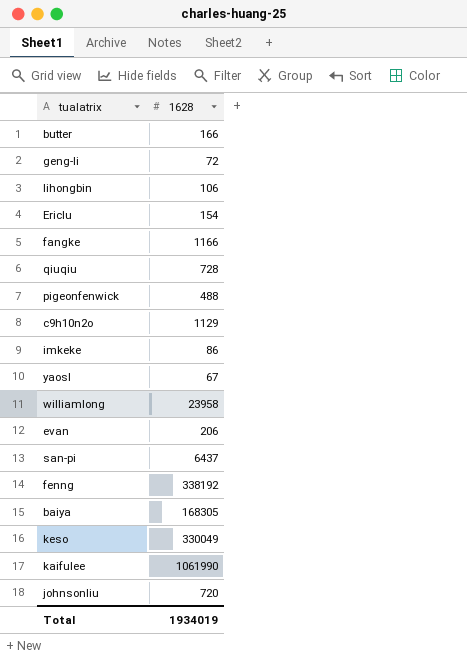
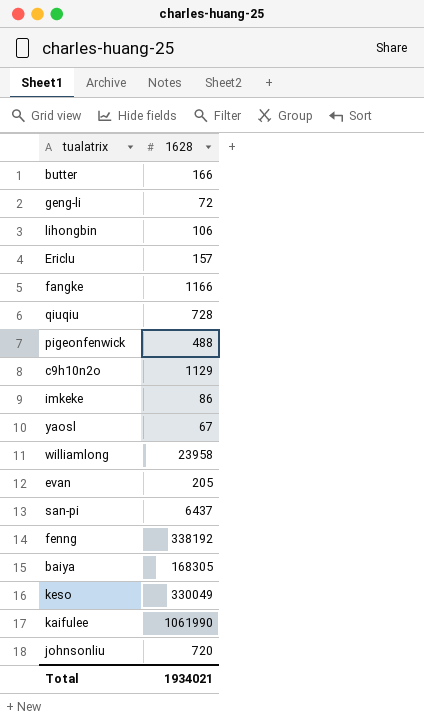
Ericlu | 1628: 154 -> 157
evan | 1628: 206 -> 205
Total | 1628: 1934019 -> 1934021

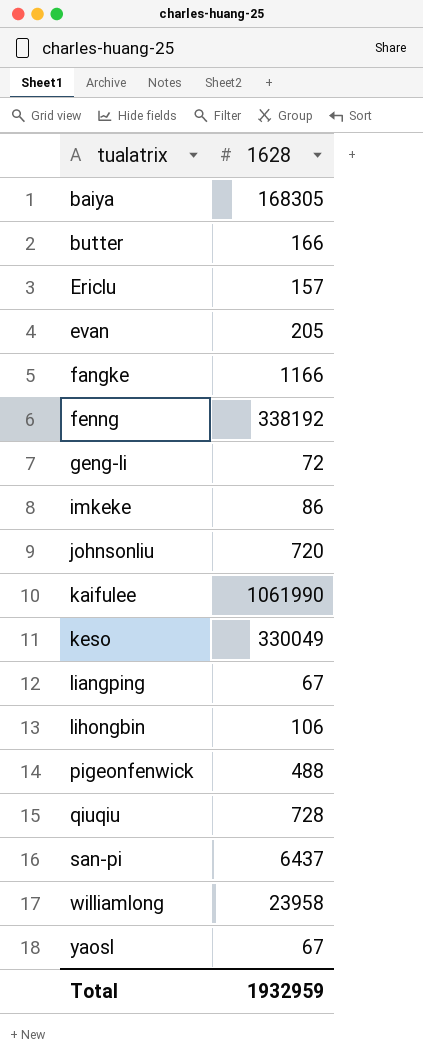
row order: none -> tualatrix ascending
row c9h10n2o: 1129 -> none
row liangping: none -> 67
Total | 1628: 1934021 -> 1932959

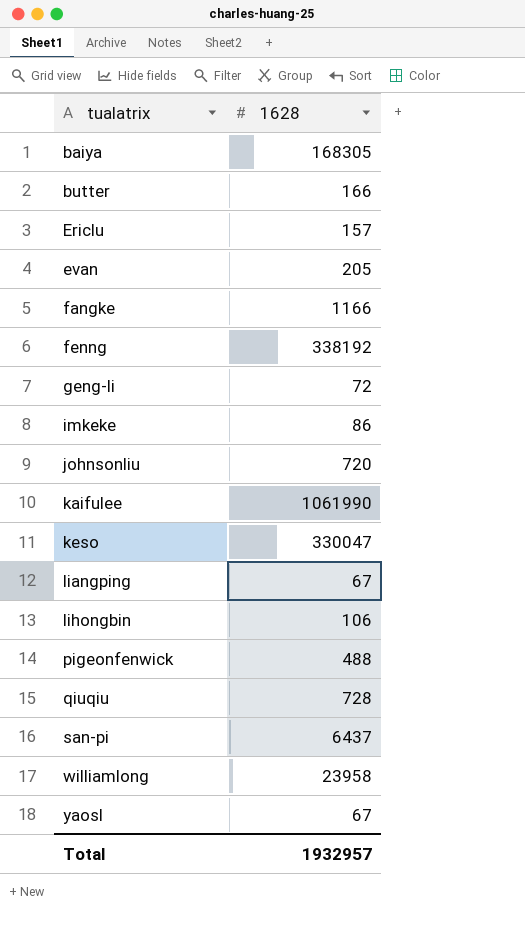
keso | 1628: 330049 -> 330047
Total | 1628: 1932959 -> 1932957

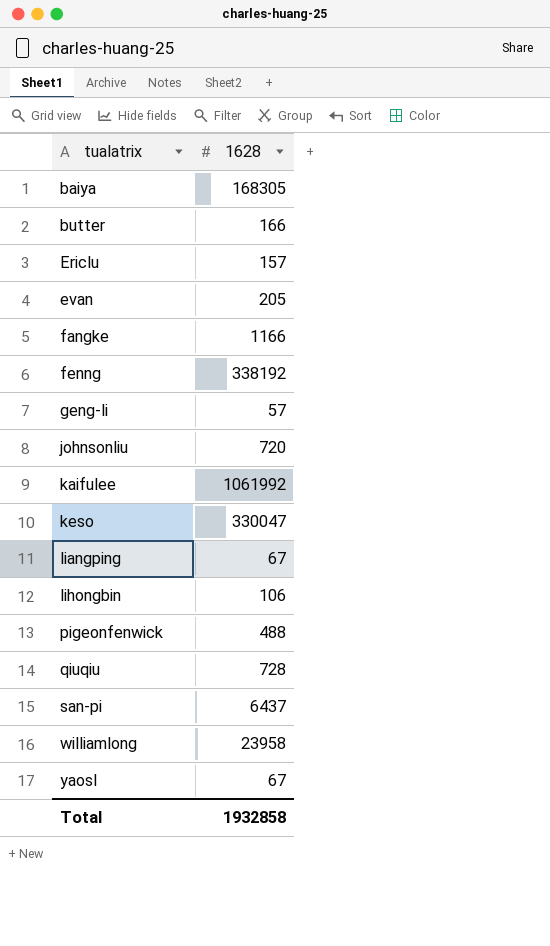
row imkeke: 86 -> none
geng-li | 1628: 72 -> 57
kaifulee | 1628: 1061990 -> 1061992
Total | 1628: 1932957 -> 1932858

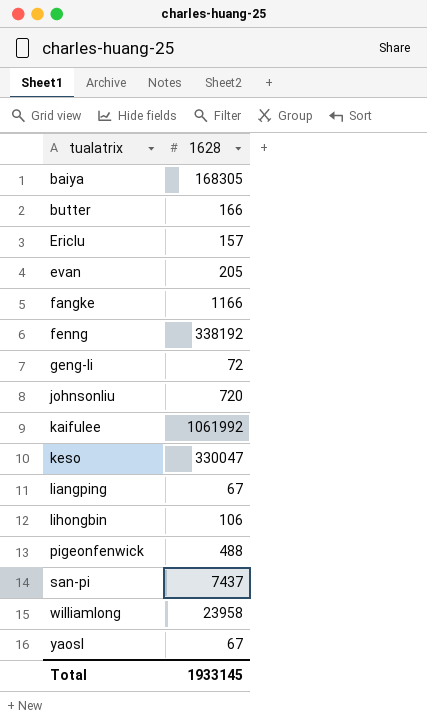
row qiuqiu: 728 -> none
geng-li | 1628: 57 -> 72
san-pi | 1628: 6437 -> 7437
Total | 1628: 1932858 -> 1933145

